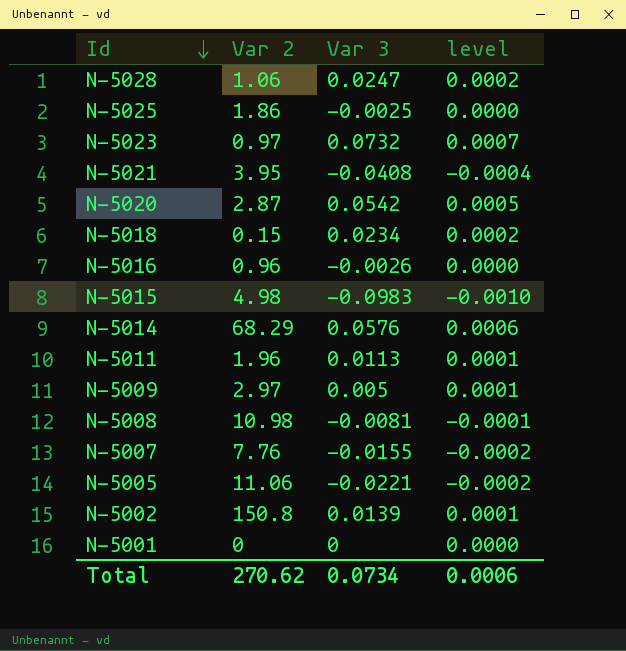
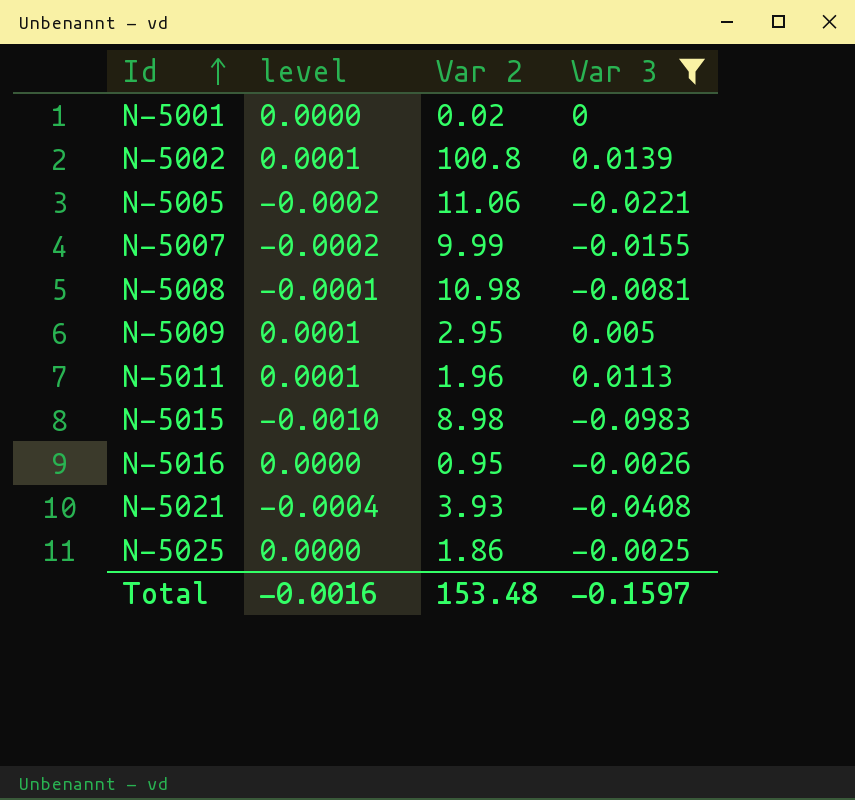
filter: none -> Var 3 <= 0.0139
row order: Id descending -> Id ascending
column level | position: 4 -> 2
N-5001 | Var 2: 0 -> 0.02
N-5002 | Var 2: 150.8 -> 100.8
N-5007 | Var 2: 7.76 -> 9.99
N-5009 | Var 2: 2.97 -> 2.95
N-5015 | Var 2: 4.98 -> 8.98
N-5016 | Var 2: 0.96 -> 0.95
N-5021 | Var 2: 3.95 -> 3.93
Total | level: 0.0006 -> -0.0016
Total | Var 2: 270.62 -> 153.48
Total | Var 3: 0.0734 -> -0.1597

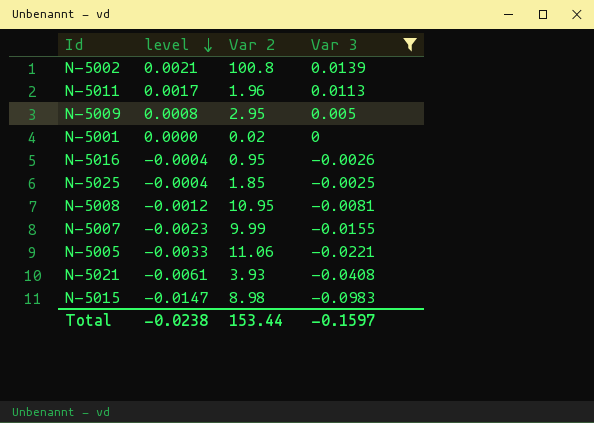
row order: Id ascending -> level descending
column level | formula: [Var 3] * 0.01 -> [Var 3] * 0.15
N-5025 | Var 2: 1.86 -> 1.85
N-5008 | Var 2: 10.98 -> 10.95
Total | level: -0.0016 -> -0.0238
Total | Var 2: 153.48 -> 153.44

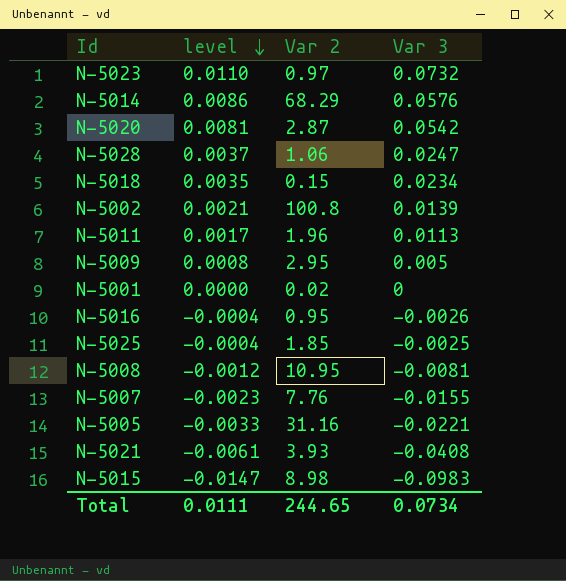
filter: Var 3 <= 0.0139 -> none
N-5007 | Var 2: 9.99 -> 7.76
N-5005 | Var 2: 11.06 -> 31.16
Total | level: -0.0238 -> 0.0111
Total | Var 2: 153.44 -> 244.65
Total | Var 3: -0.1597 -> 0.0734

